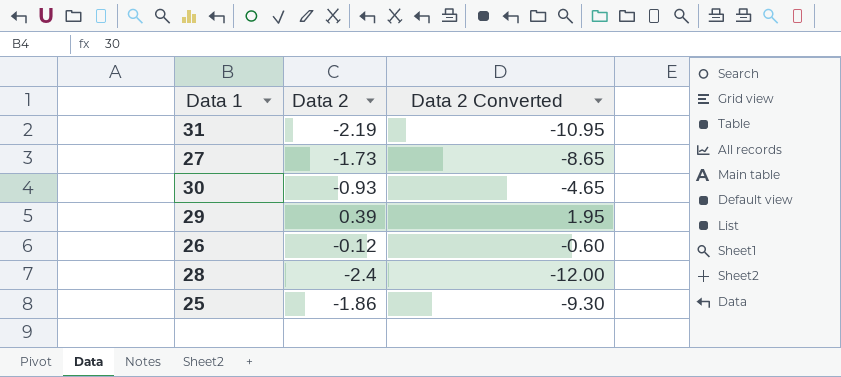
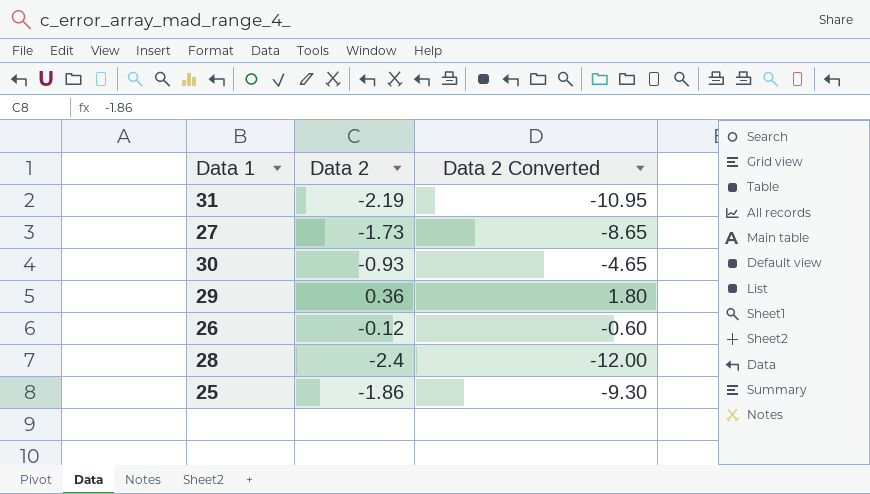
29 | Data 2: 0.39 -> 0.36
29 | Data 2 Converted: 1.95 -> 1.80

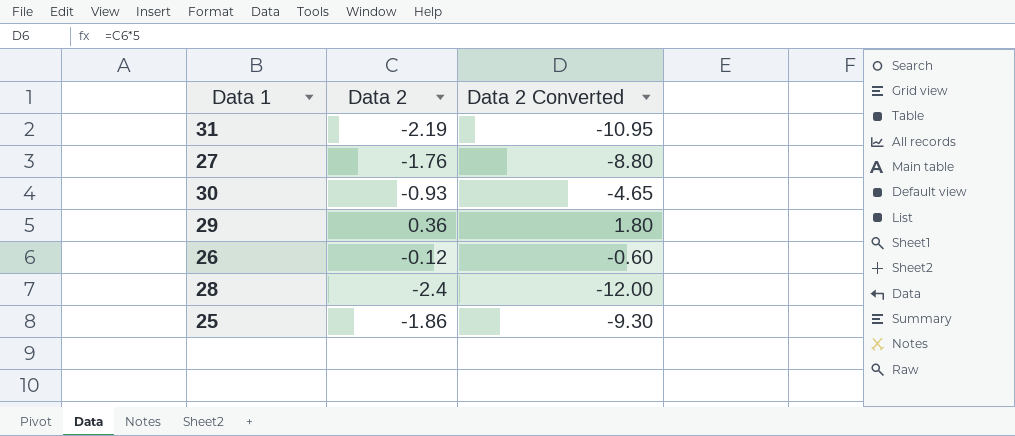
27 | Data 2: -1.73 -> -1.76
27 | Data 2 Converted: -8.65 -> -8.80

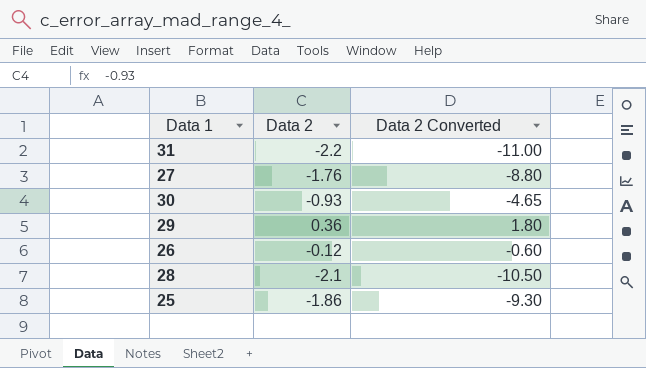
31 | Data 2: -2.19 -> -2.2
31 | Data 2 Converted: -10.95 -> -11.00
28 | Data 2: -2.4 -> -2.1
28 | Data 2 Converted: -12.00 -> -10.50

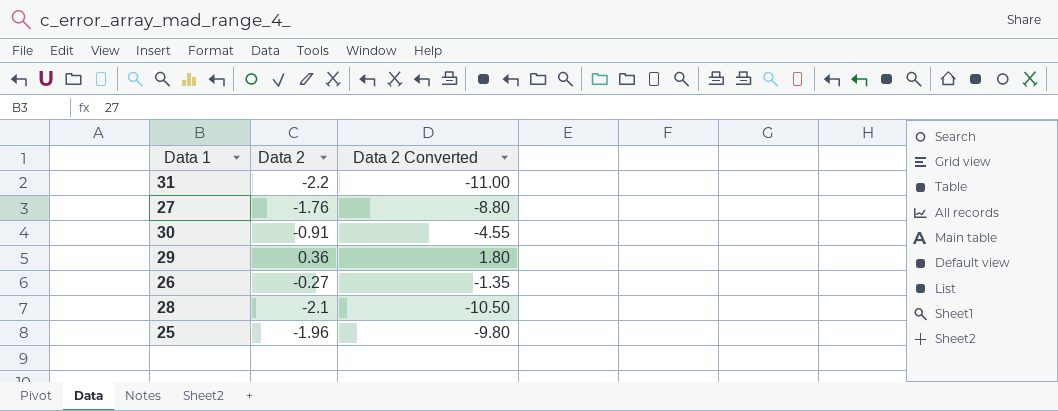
30 | Data 2: -0.93 -> -0.91
30 | Data 2 Converted: -4.65 -> -4.55
26 | Data 2: -0.12 -> -0.27
26 | Data 2 Converted: -0.60 -> -1.35
25 | Data 2: -1.86 -> -1.96
25 | Data 2 Converted: -9.30 -> -9.80

